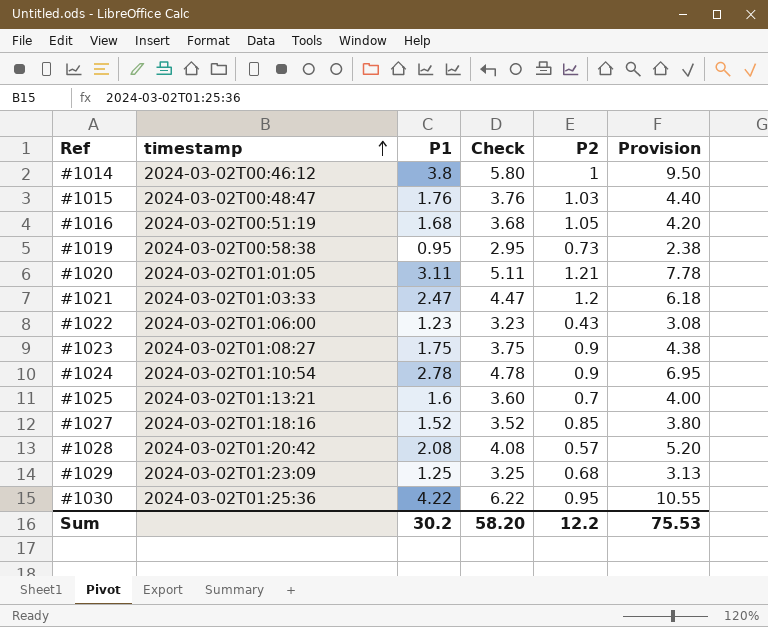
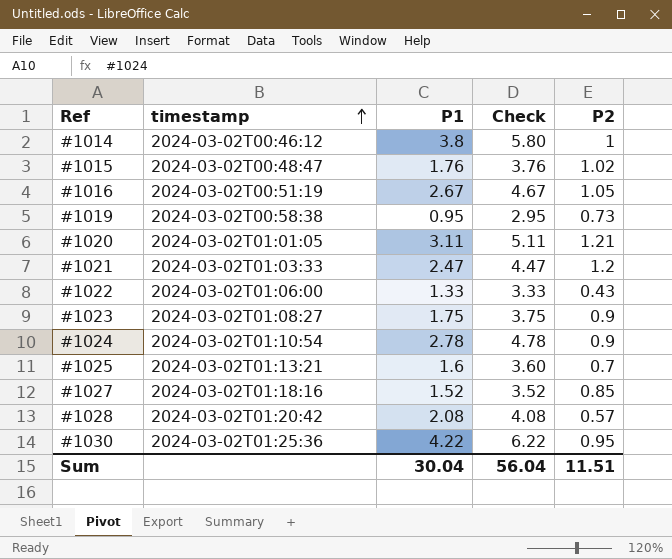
column Provision | formula: [P1] * 2.5 -> none
row #1029: 2024-03-02T01:23:09 | 1.25 | 3.25 | 0.68 | 3.13 -> none
#1015 | P2: 1.03 -> 1.02
#1016 | P1: 1.68 -> 2.67
#1016 | Check: 3.68 -> 4.67
#1022 | P1: 1.23 -> 1.33
#1022 | Check: 3.23 -> 3.33
Sum | P1: 30.2 -> 30.04
Sum | Check: 58.20 -> 56.04
Sum | P2: 12.2 -> 11.51

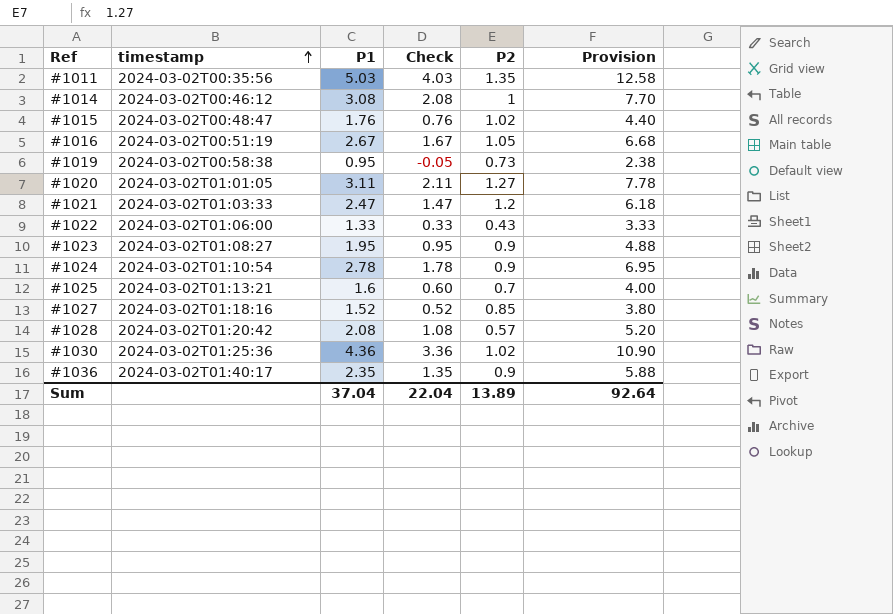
column Check | formula: [P1] + 2 -> [P1] - 1
column Provision | formula: none -> [P1] * 2.5
row #1011: none -> 2024-03-02T00:35:56 | 5.03 | 4.03 | 1.35 | 12.58
#1014 | P1: 3.8 -> 3.08
#1020 | P2: 1.21 -> 1.27
#1023 | P1: 1.75 -> 1.95
#1030 | P1: 4.22 -> 4.36
#1030 | P2: 0.95 -> 1.02
row #1036: none -> 2024-03-02T01:40:17 | 2.35 | 1.35 | 0.9 | 5.88
Sum | P1: 30.04 -> 37.04
Sum | Check: 56.04 -> 22.04
Sum | P2: 11.51 -> 13.89

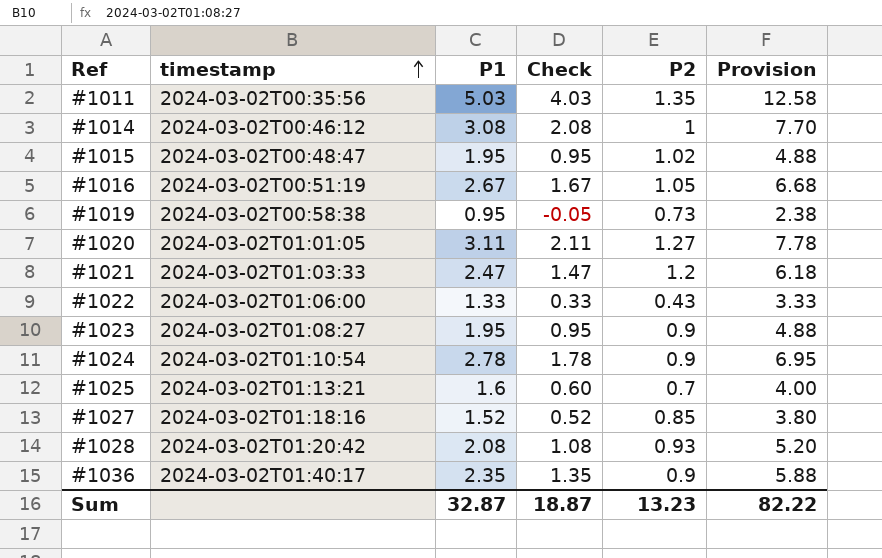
row #1030: 2024-03-02T01:25:36 | 4.36 | 3.36 | 1.02 | 10.90 -> none
#1015 | P1: 1.76 -> 1.95
#1015 | Check: 0.76 -> 0.95
#1015 | Provision: 4.40 -> 4.88
#1028 | P2: 0.57 -> 0.93
Sum | P1: 37.04 -> 32.87
Sum | Check: 22.04 -> 18.87
Sum | P2: 13.89 -> 13.23
Sum | Provision: 92.64 -> 82.22

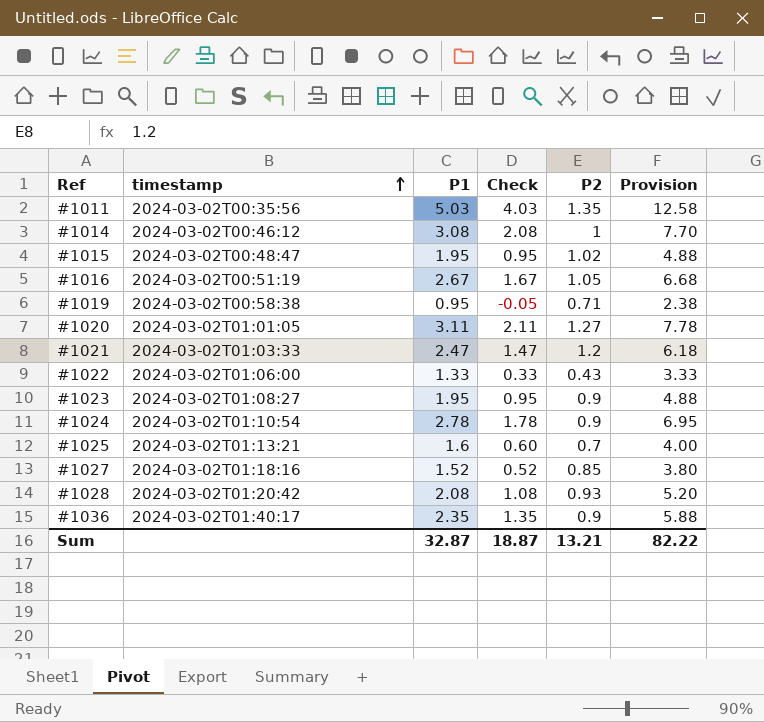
#1019 | P2: 0.73 -> 0.71
Sum | P2: 13.23 -> 13.21

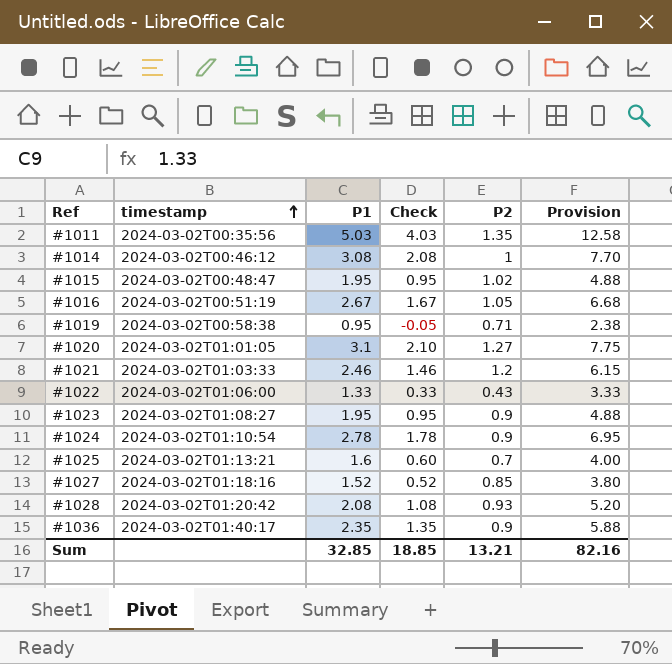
#1020 | P1: 3.11 -> 3.1
#1020 | Check: 2.11 -> 2.10
#1020 | Provision: 7.78 -> 7.75
#1021 | P1: 2.47 -> 2.46
#1021 | Check: 1.47 -> 1.46
#1021 | Provision: 6.18 -> 6.15
Sum | P1: 32.87 -> 32.85
Sum | Check: 18.87 -> 18.85
Sum | Provision: 82.22 -> 82.16

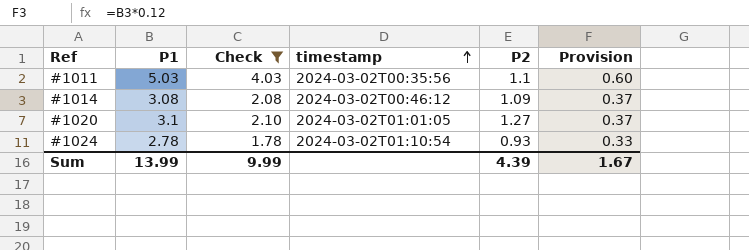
filter: none -> Check >= 1.78
column timestamp | position: 2 -> 4
column Provision | formula: [P1] * 2.5 -> [P1] * 0.12
#1011 | P2: 1.35 -> 1.1
#1014 | P2: 1 -> 1.09
#1024 | P2: 0.9 -> 0.93
Sum | P1: 32.85 -> 13.99
Sum | Check: 18.85 -> 9.99
Sum | P2: 13.21 -> 4.39
Sum | Provision: 82.16 -> 1.67

